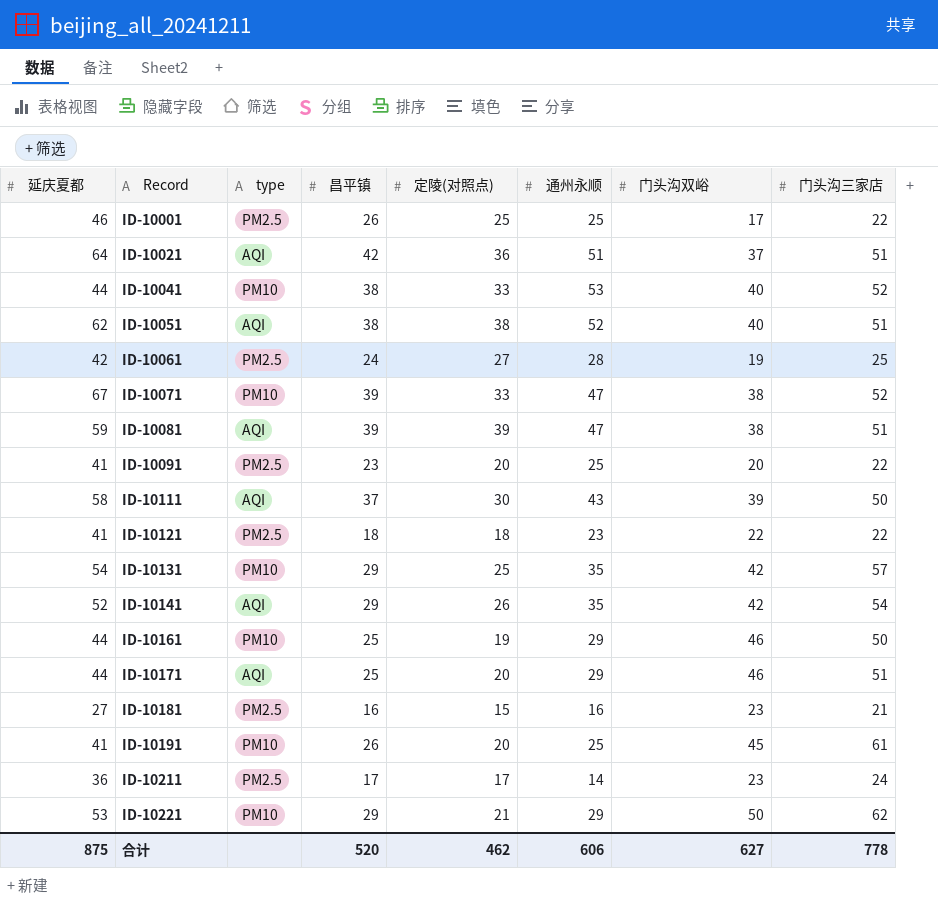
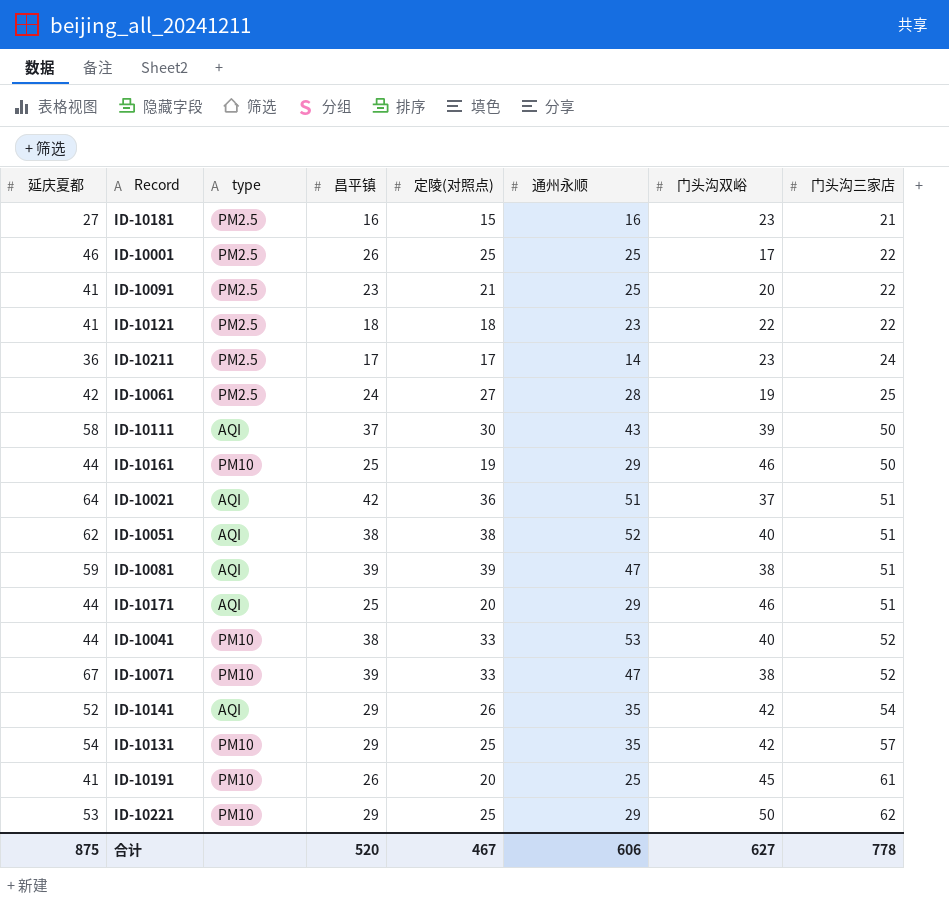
row order: Record ascending -> 门头沟三家店 ascending
ID-10091 | 定陵(对照点): 20 -> 21
ID-10221 | 定陵(对照点): 21 -> 25
合计 | 定陵(对照点): 462 -> 467

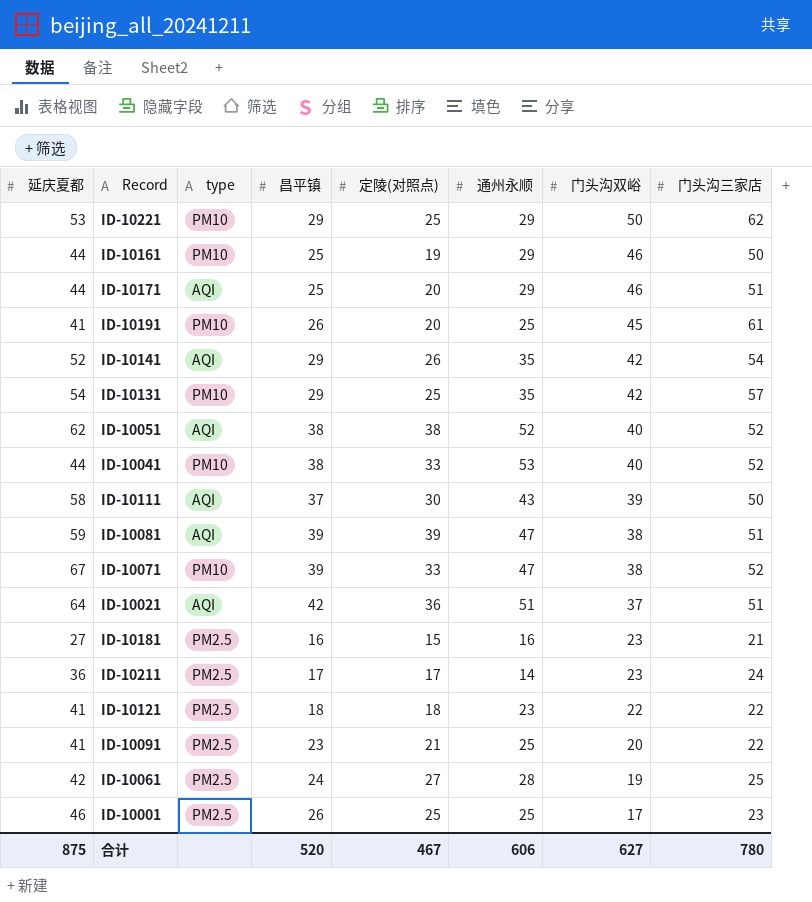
row order: 门头沟三家店 ascending -> 门头沟双峪 descending
ID-10051 | 门头沟三家店: 51 -> 52
ID-10001 | 门头沟三家店: 22 -> 23
合计 | 门头沟三家店: 778 -> 780

